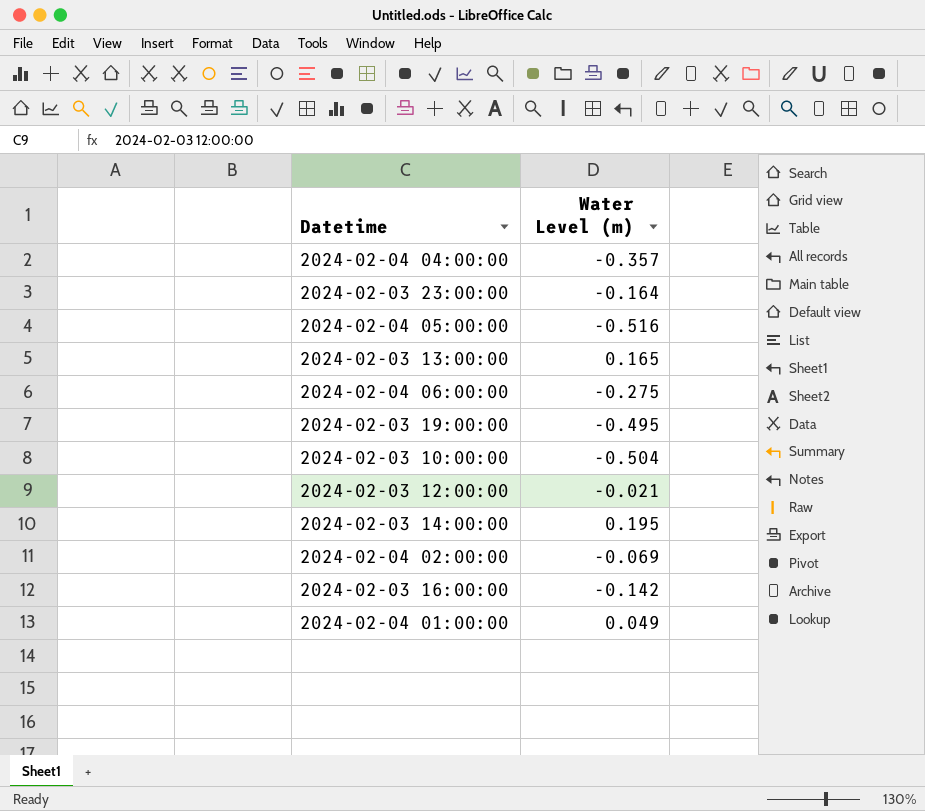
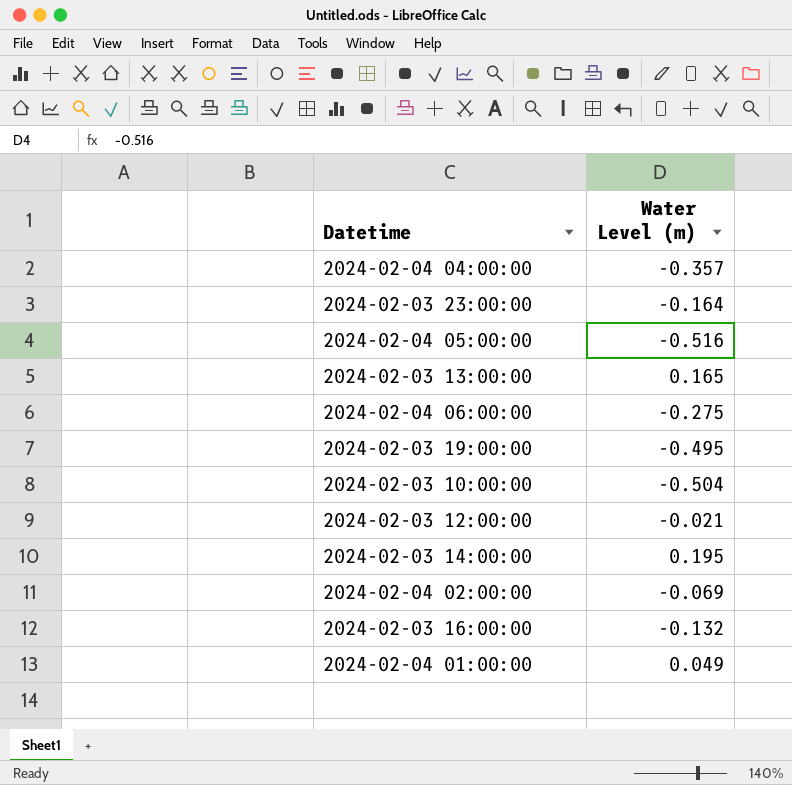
2024-02-03 16:00:00 | Water Level (m): -0.142 -> -0.132

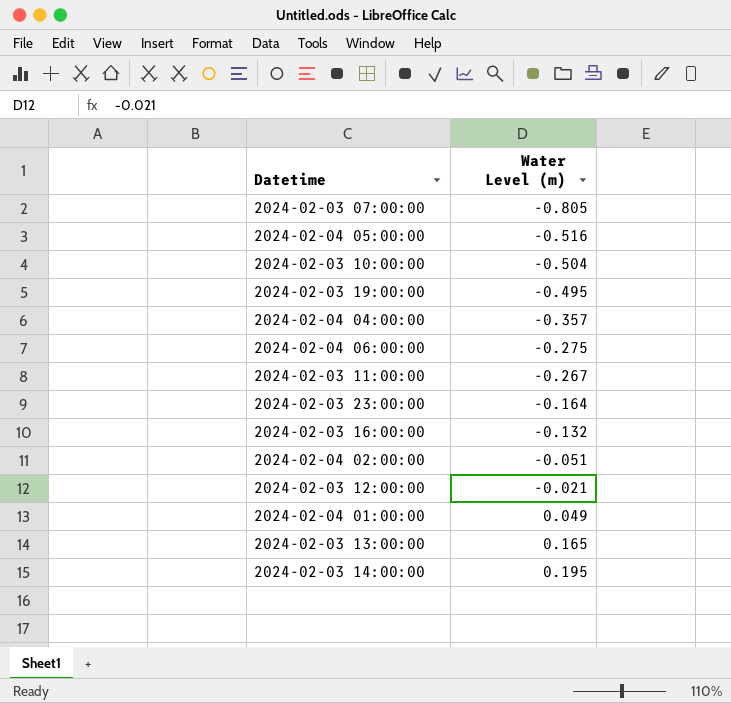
row order: none -> Water Level (m) ascending
row 2024-02-03 07:00:00: none -> -0.805
row 2024-02-03 11:00:00: none -> -0.267
2024-02-04 02:00:00 | Water Level (m): -0.069 -> -0.051

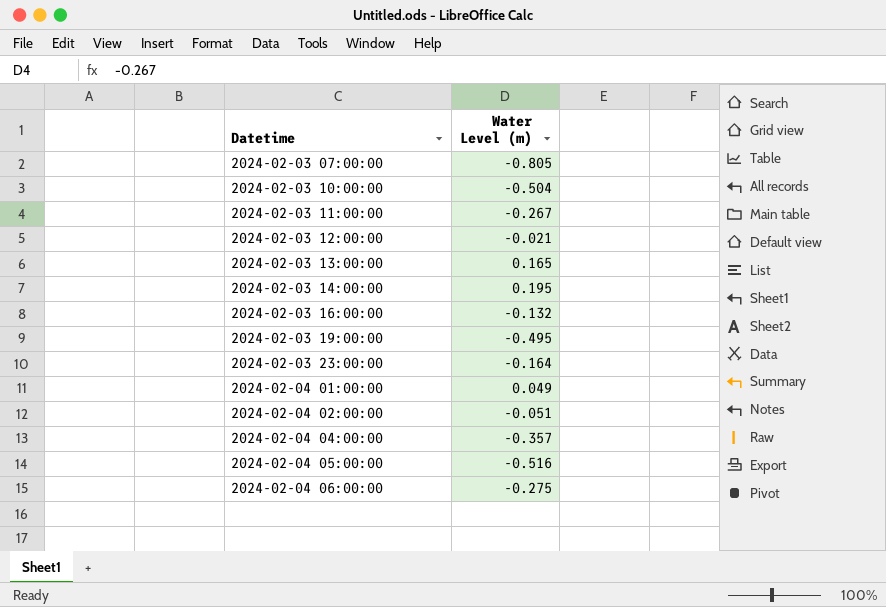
row order: Water Level (m) ascending -> Datetime ascending

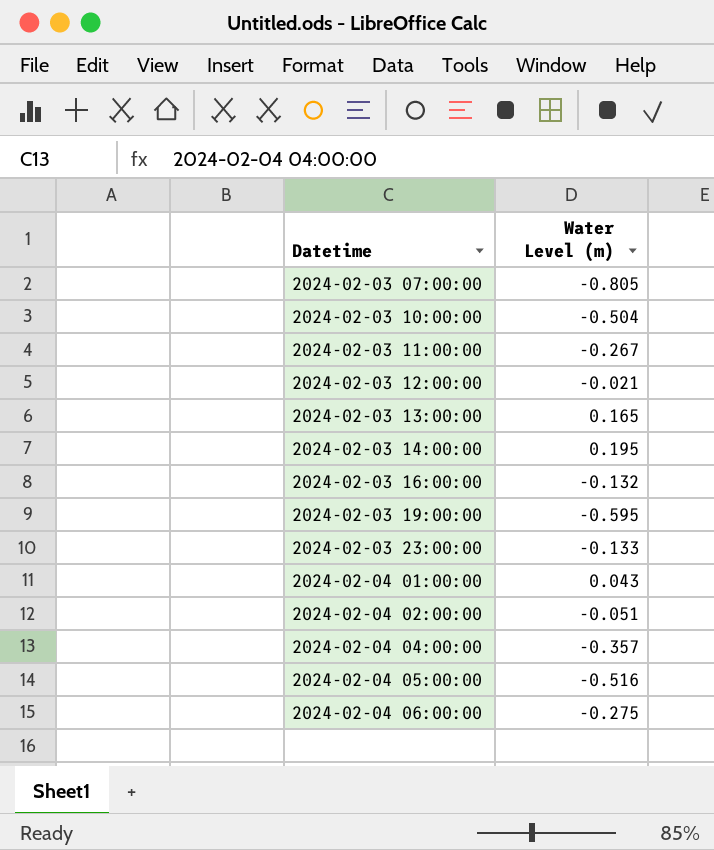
2024-02-03 19:00:00 | Water Level (m): -0.495 -> -0.595
2024-02-03 23:00:00 | Water Level (m): -0.164 -> -0.133
2024-02-04 01:00:00 | Water Level (m): 0.049 -> 0.043

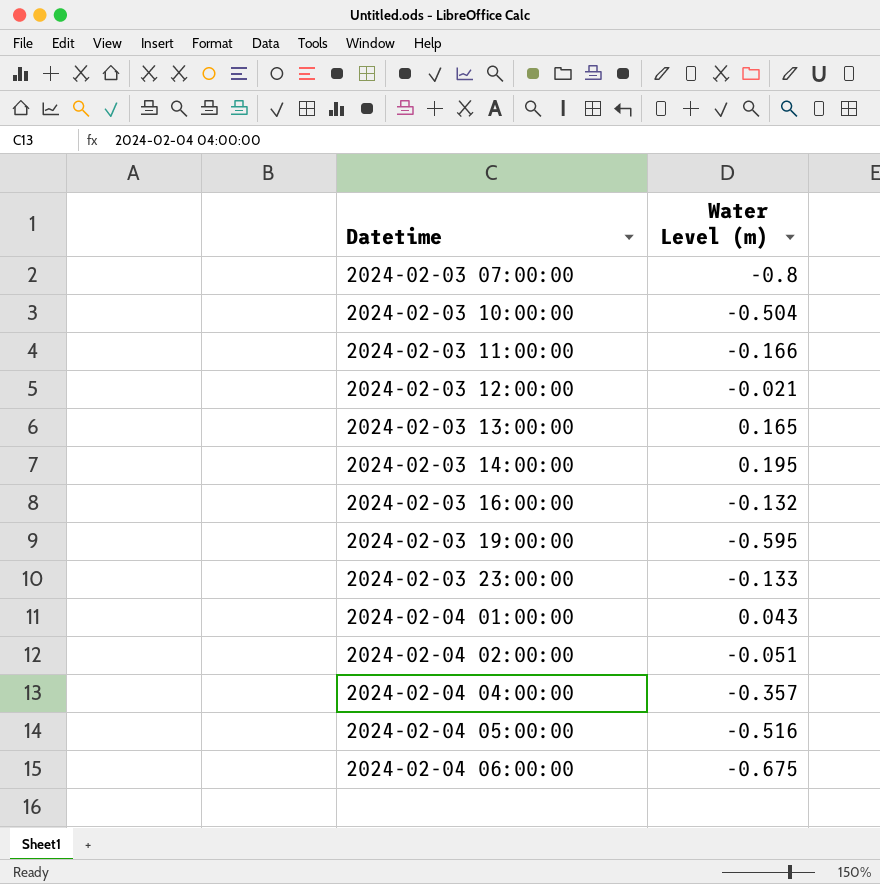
2024-02-03 07:00:00 | Water Level (m): -0.805 -> -0.8
2024-02-03 11:00:00 | Water Level (m): -0.267 -> -0.166
2024-02-04 06:00:00 | Water Level (m): -0.275 -> -0.675

